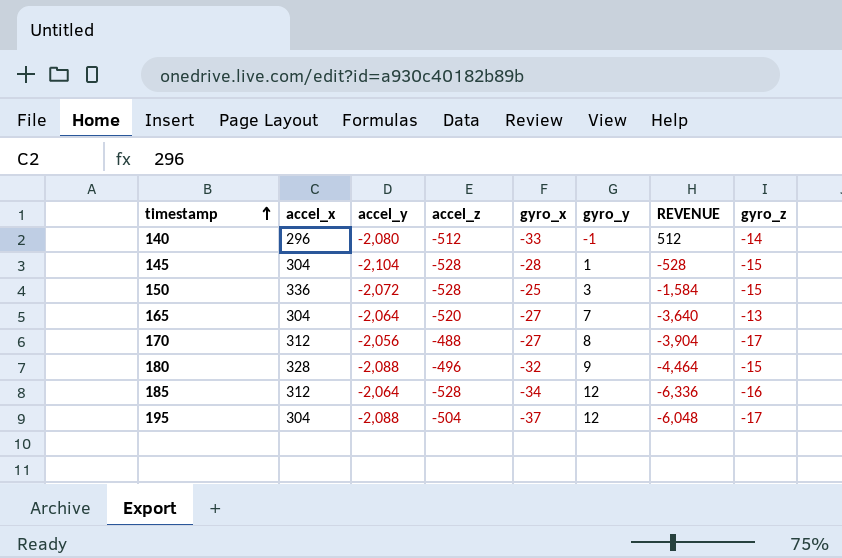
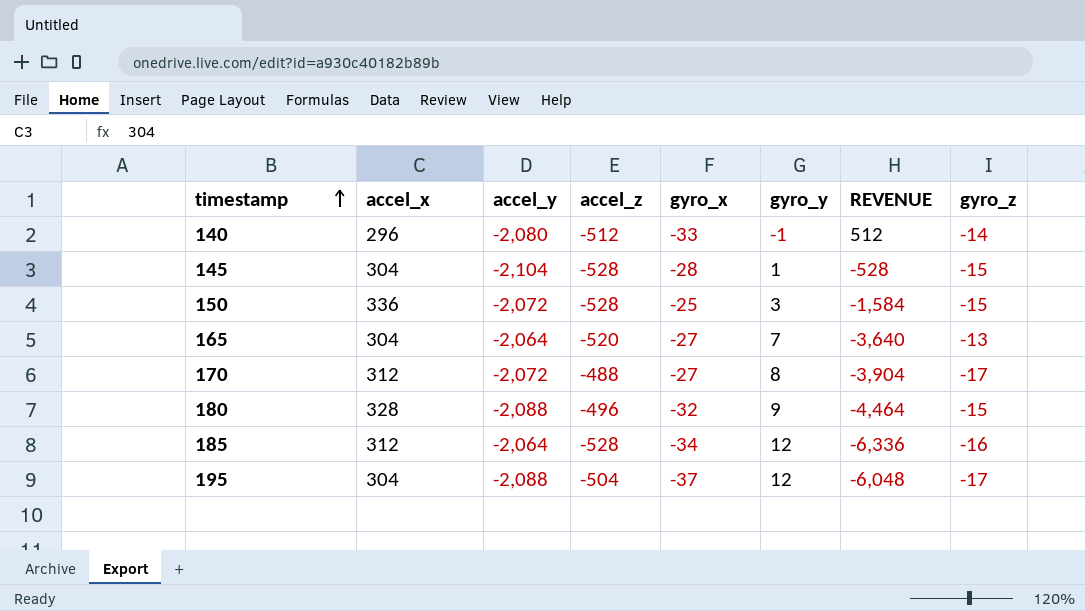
170 | accel_y: -2,056 -> -2,072

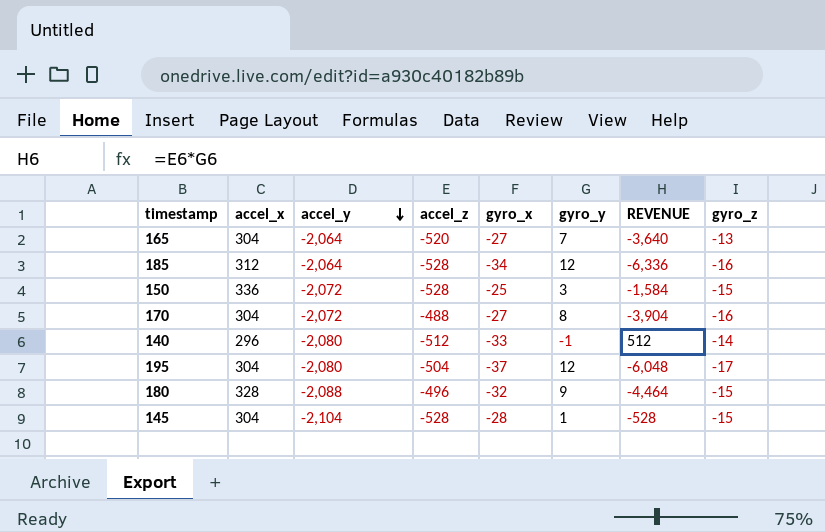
row order: timestamp ascending -> accel_y descending
170 | accel_x: 312 -> 304
170 | gyro_z: -17 -> -16
195 | accel_y: -2,088 -> -2,080

